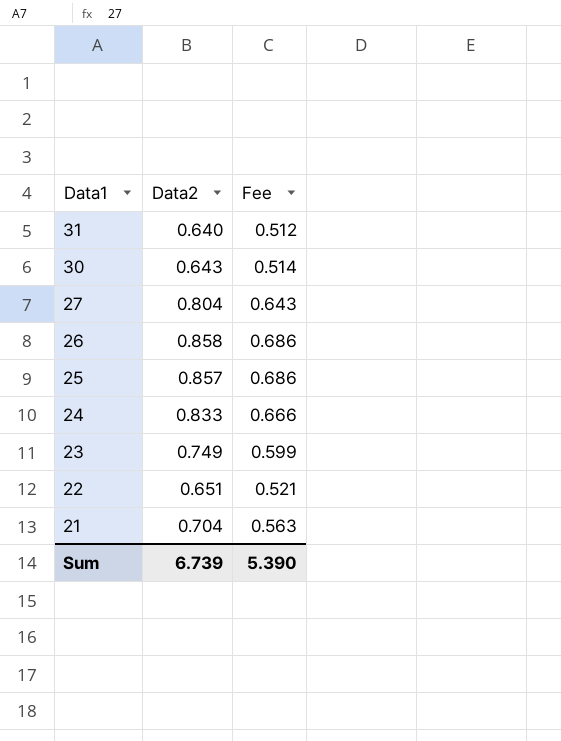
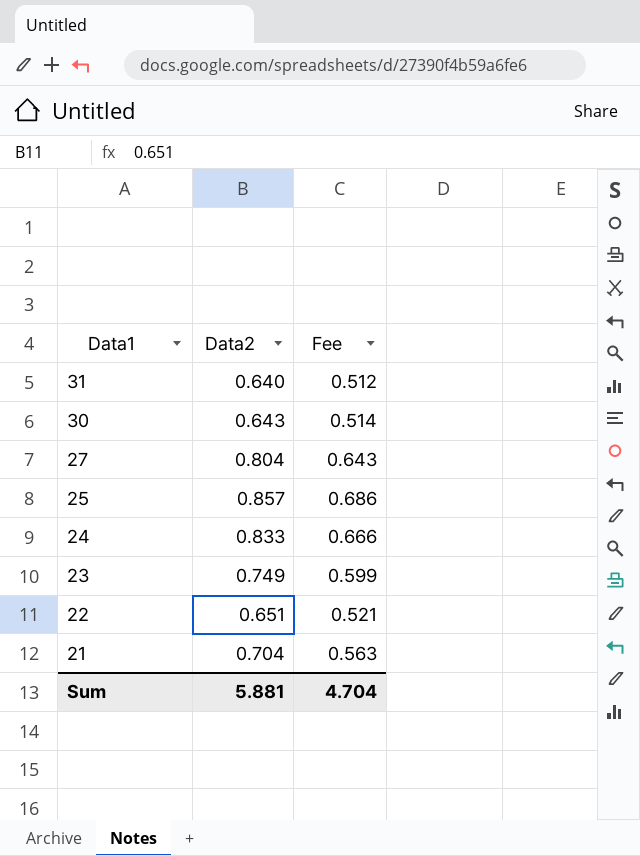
row 26: 0.858 | 0.686 -> none
Sum | Data2: 6.739 -> 5.881
Sum | Fee: 5.390 -> 4.704

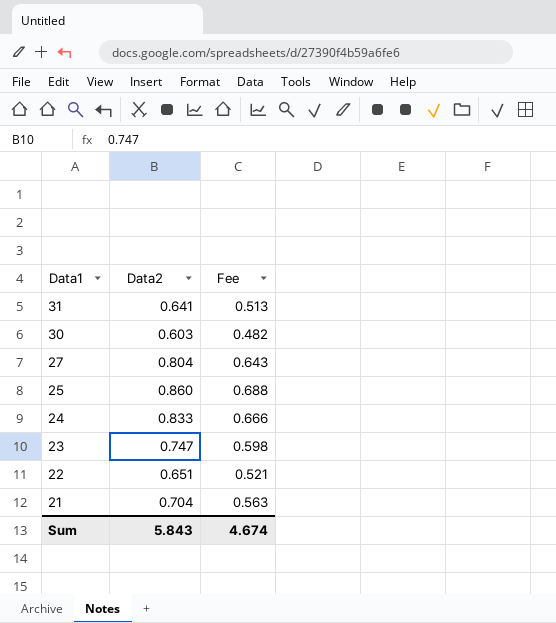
31 | Data2: 0.640 -> 0.641
31 | Fee: 0.512 -> 0.513
30 | Data2: 0.643 -> 0.603
30 | Fee: 0.514 -> 0.482
25 | Data2: 0.857 -> 0.860
25 | Fee: 0.686 -> 0.688
23 | Data2: 0.749 -> 0.747
23 | Fee: 0.599 -> 0.598
Sum | Data2: 5.881 -> 5.843
Sum | Fee: 4.704 -> 4.674

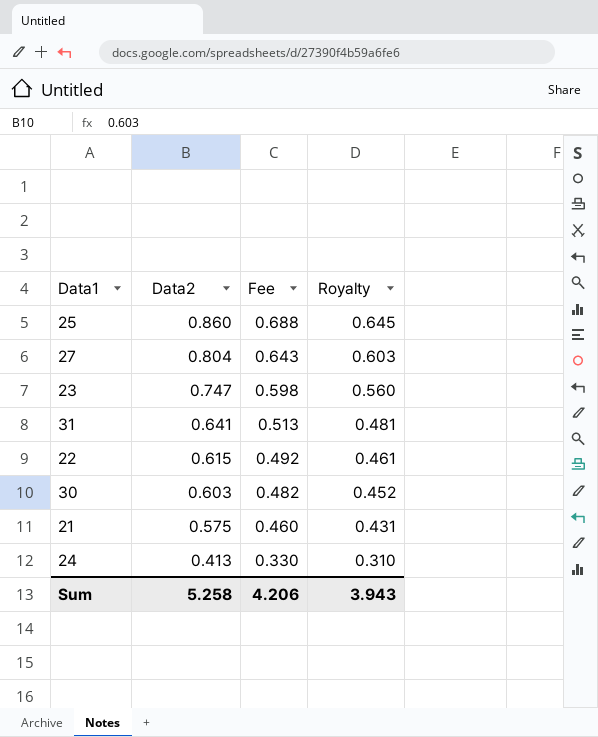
row order: Data1 descending -> Data2 descending
column Royalty | formula: none -> [Data2] * 0.75
22 | Data2: 0.651 -> 0.615
22 | Fee: 0.521 -> 0.492
21 | Data2: 0.704 -> 0.575
21 | Fee: 0.563 -> 0.460
24 | Data2: 0.833 -> 0.413
24 | Fee: 0.666 -> 0.330
Sum | Data2: 5.843 -> 5.258
Sum | Fee: 4.674 -> 4.206

